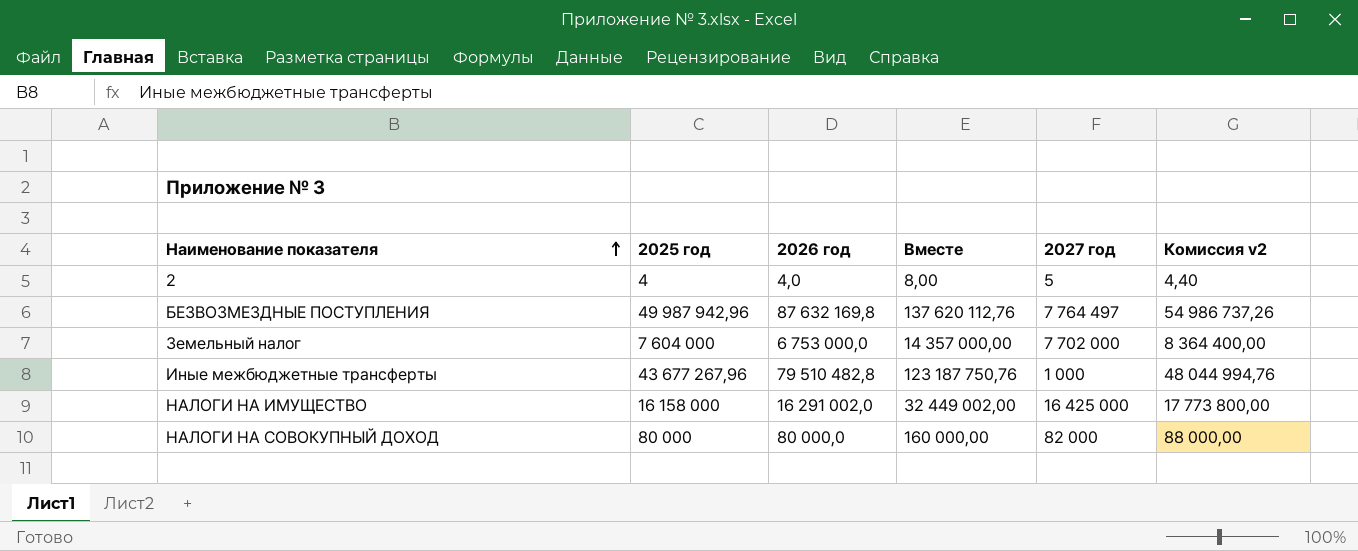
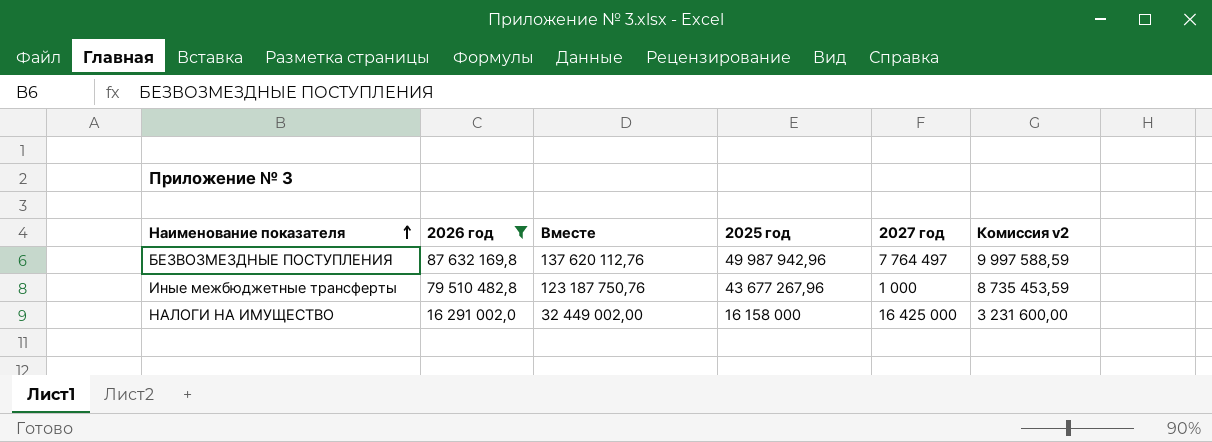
filter: none -> 2026 год >= 16 291 002,0
column 2025 год | position: 2 -> 4
column Комиссия v2 | formula: [2025 год] * 1,1 -> [2025 год] * 0,2

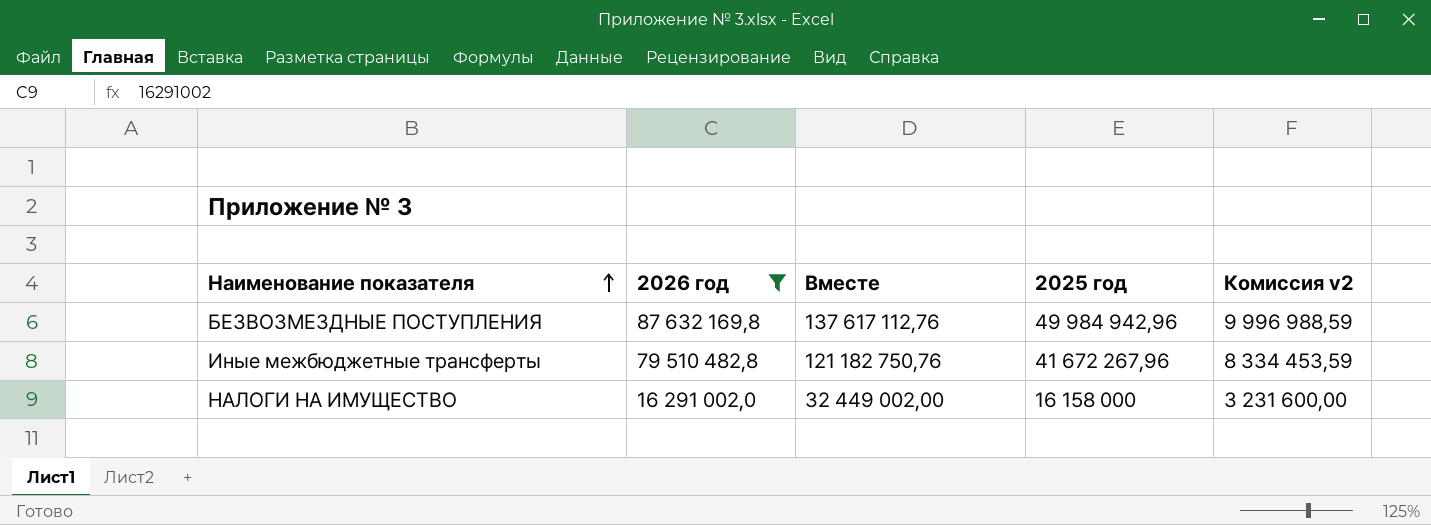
column 2027 год | position: 5 -> none
БЕЗВОЗМЕЗДНЫЕ ПОСТУПЛЕНИЯ | Вместе: 137 620 112,76 -> 137 617 112,76
БЕЗВОЗМЕЗДНЫЕ ПОСТУПЛЕНИЯ | 2025 год: 49 987 942,96 -> 49 984 942,96
БЕЗВОЗМЕЗДНЫЕ ПОСТУПЛЕНИЯ | Комиссия v2: 9 997 588,59 -> 9 996 988,59
Иные межбюджетные трансферты | Вместе: 123 187 750,76 -> 121 182 750,76
Иные межбюджетные трансферты | 2025 год: 43 677 267,96 -> 41 672 267,96
Иные межбюджетные трансферты | Комиссия v2: 8 735 453,59 -> 8 334 453,59

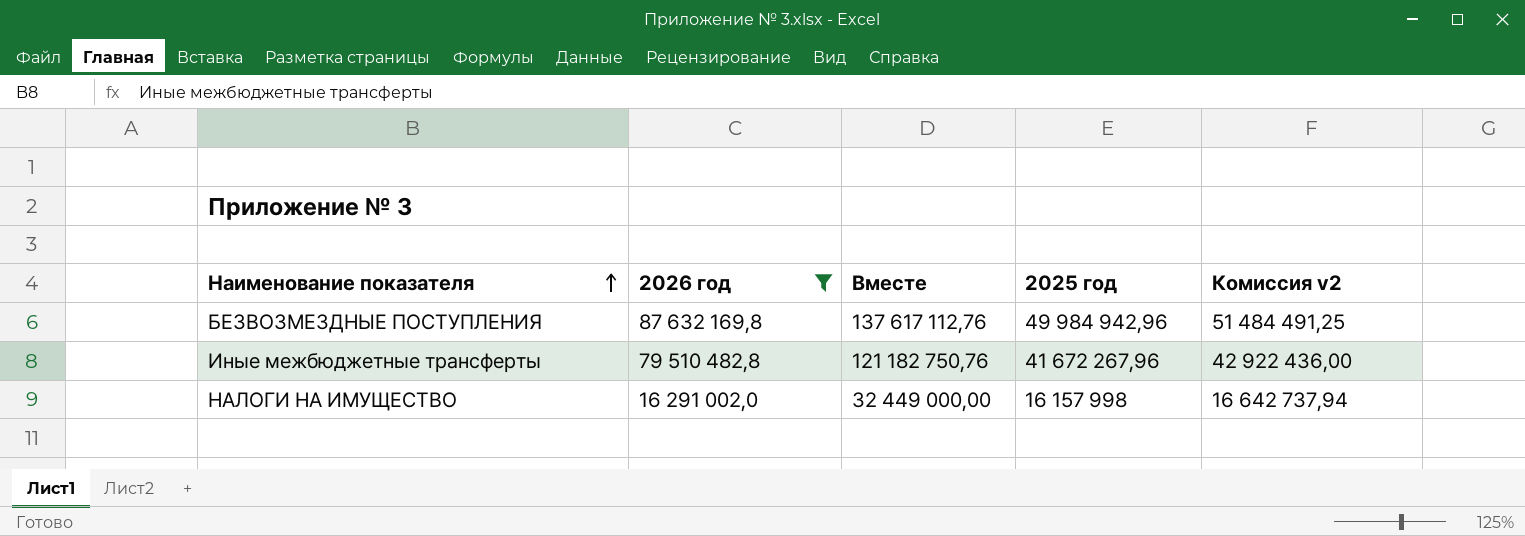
column Комиссия v2 | formula: [2025 год] * 0,2 -> [2025 год] * 1,03
НАЛОГИ НА ИМУЩЕСТВО | Вместе: 32 449 002,00 -> 32 449 000,00
НАЛОГИ НА ИМУЩЕСТВО | 2025 год: 16 158 000 -> 16 157 998

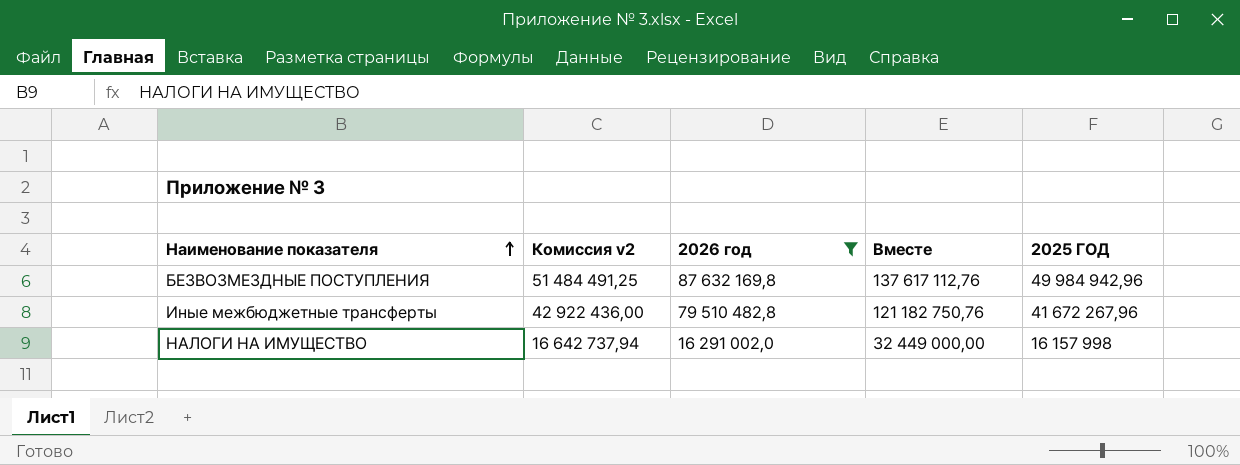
column Комиссия v2 | position: 5 -> 2
column name: 2025 год -> 2025 ГОД

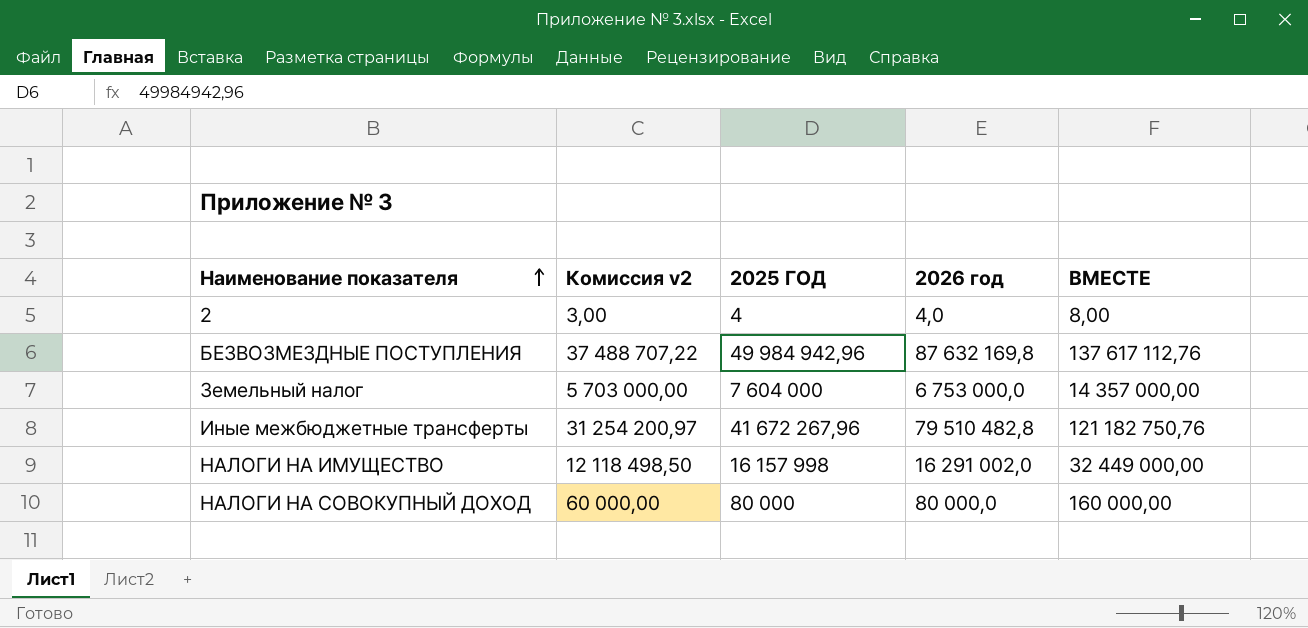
filter: 2026 год >= 16 291 002,0 -> none
column Комиссия v2 | formula: [2025 ГОД] * 1,03 -> [2025 ГОД] * 0,75
column 2025 ГОД | position: 5 -> 3
column name: Вместе -> ВМЕСТЕ

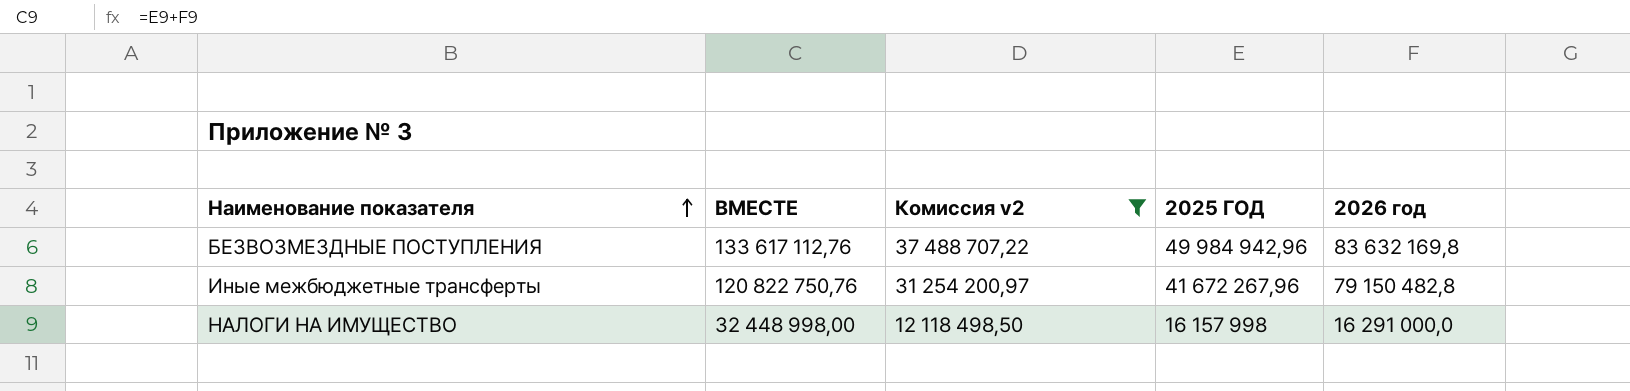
filter: none -> Комиссия v2 >= 12 118 498,50
column ВМЕСТЕ | position: 5 -> 2
БЕЗВОЗМЕЗДНЫЕ ПОСТУПЛЕНИЯ | ВМЕСТЕ: 137 617 112,76 -> 133 617 112,76
БЕЗВОЗМЕЗДНЫЕ ПОСТУПЛЕНИЯ | 2026 год: 87 632 169,8 -> 83 632 169,8
Иные межбюджетные трансферты | ВМЕСТЕ: 121 182 750,76 -> 120 822 750,76
Иные межбюджетные трансферты | 2026 год: 79 510 482,8 -> 79 150 482,8
НАЛОГИ НА ИМУЩЕСТВО | ВМЕСТЕ: 32 449 000,00 -> 32 448 998,00
НАЛОГИ НА ИМУЩЕСТВО | 2026 год: 16 291 002,0 -> 16 291 000,0

